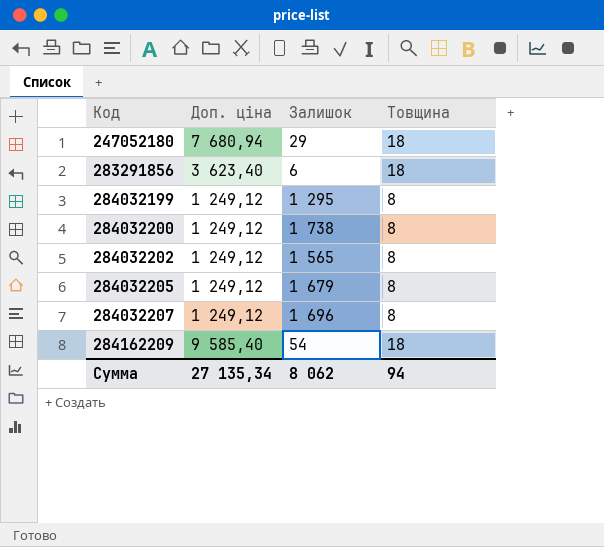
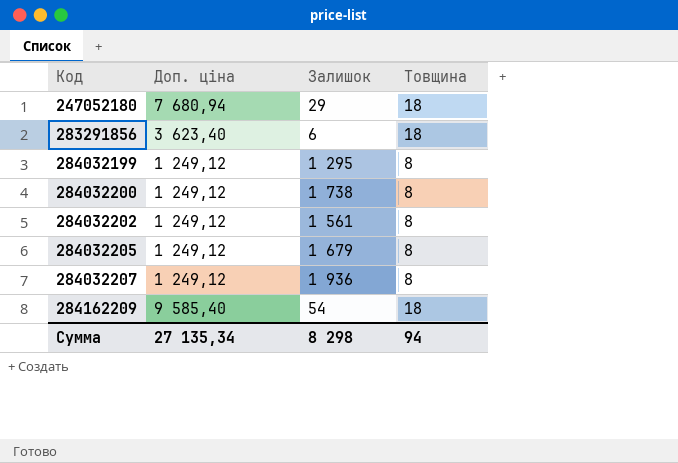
284032202 | Залишок: 1 565 -> 1 561
284032207 | Залишок: 1 696 -> 1 936
Сумма | Залишок: 8 062 -> 8 298

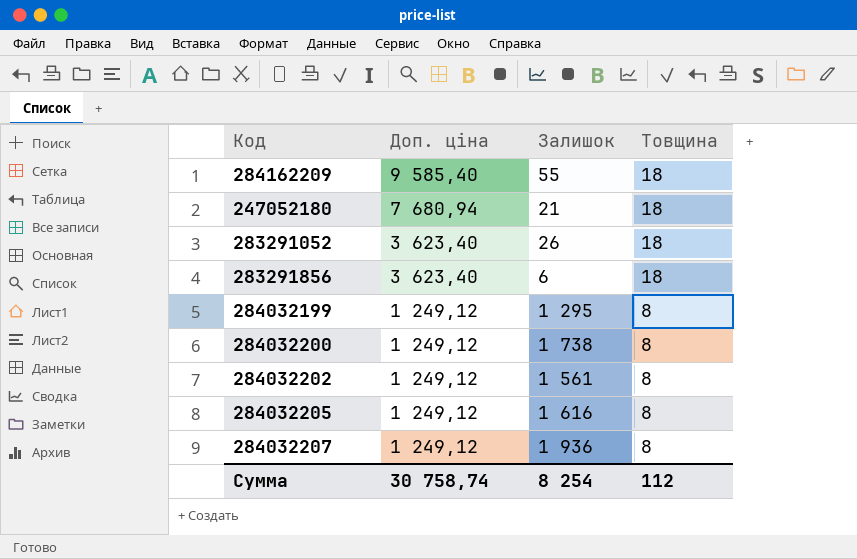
row order: Код ascending -> Доп. ціна descending
284162209 | Залишок: 54 -> 55
247052180 | Залишок: 29 -> 21
row 283291052: none -> 3 623,40 | 26 | 18
284032205 | Залишок: 1 679 -> 1 616
Сумма | Доп. ціна: 27 135,34 -> 30 758,74
Сумма | Залишок: 8 298 -> 8 254
Сумма | Товщина: 94 -> 112

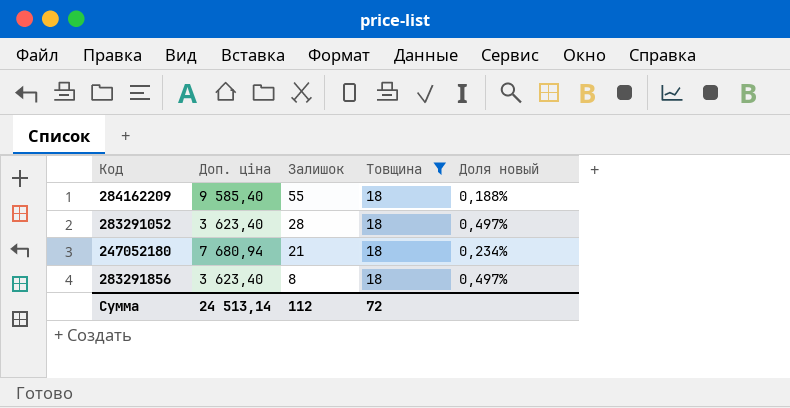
filter: none -> Товщина = 18
row order: Доп. ціна descending -> Залишок descending
column Доля новый | formula: none -> [Товщина] / [Доп. ціна]
283291052 | Залишок: 26 -> 28
283291856 | Залишок: 6 -> 8
Сумма | Доп. ціна: 30 758,74 -> 24 513,14
Сумма | Залишок: 8 254 -> 112
Сумма | Товщина: 112 -> 72

